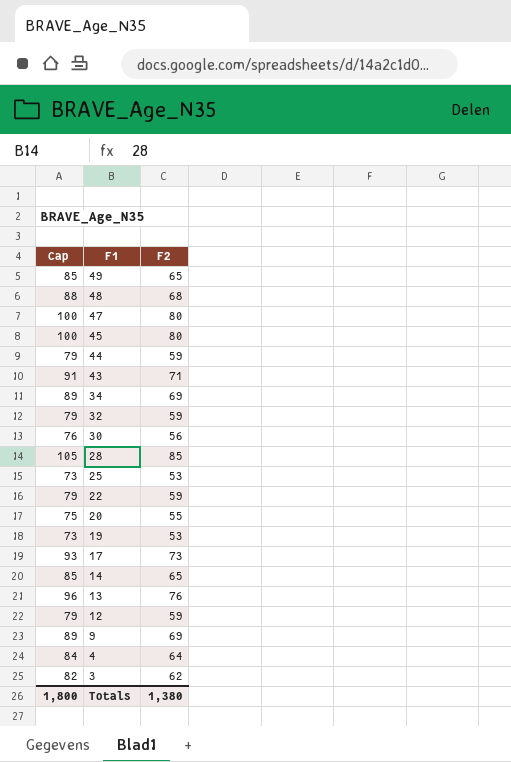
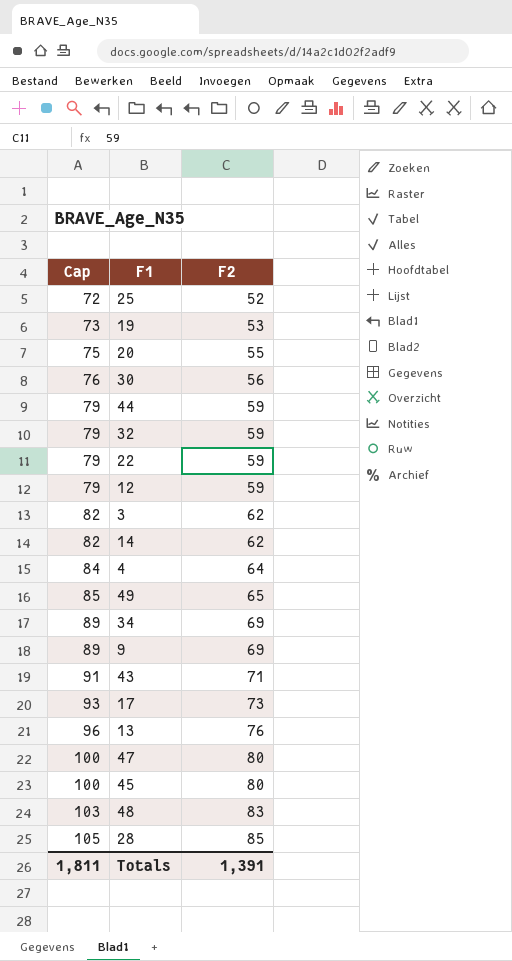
row order: F1 descending -> Cap ascending
25 | Cap: 73 -> 72
25 | F2: 53 -> 52
14 | Cap: 85 -> 82
14 | F2: 65 -> 62
48 | Cap: 88 -> 103
48 | F2: 68 -> 83
Totals | Cap: 1,800 -> 1,811
Totals | F2: 1,380 -> 1,391

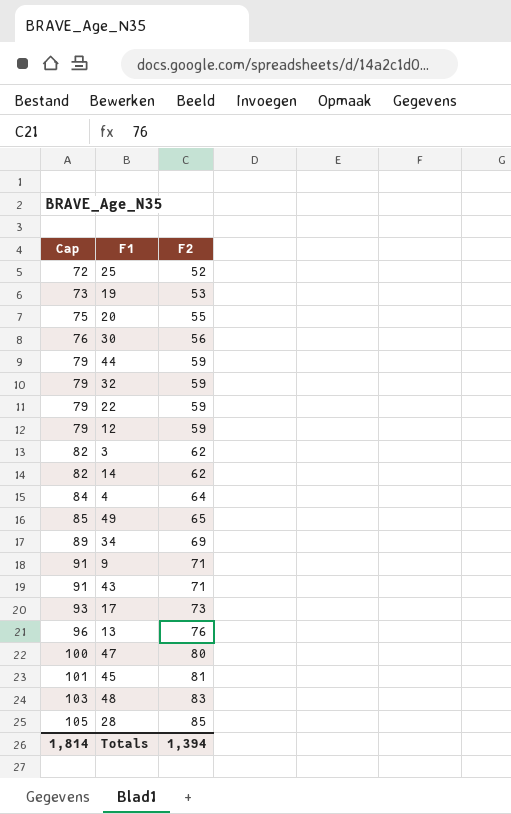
9 | Cap: 89 -> 91
9 | F2: 69 -> 71
45 | Cap: 100 -> 101
45 | F2: 80 -> 81
Totals | Cap: 1,811 -> 1,814
Totals | F2: 1,391 -> 1,394

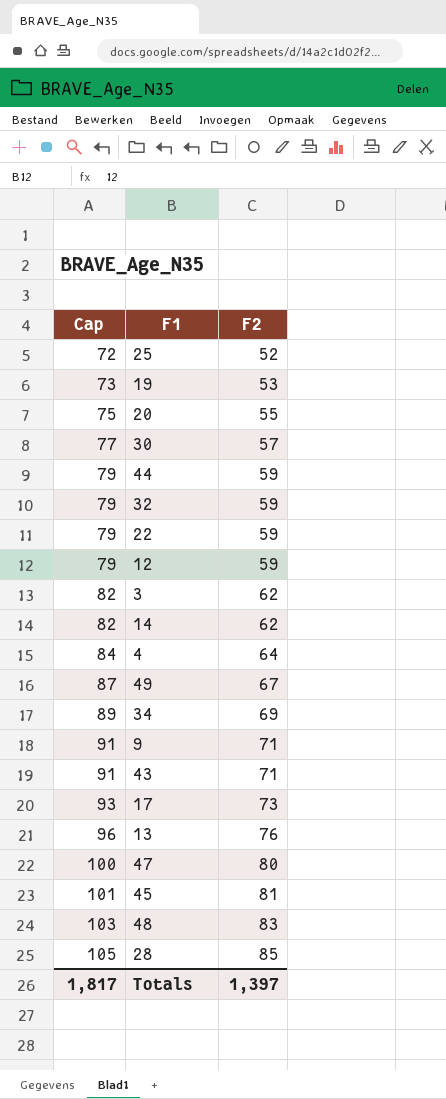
30 | Cap: 76 -> 77
30 | F2: 56 -> 57
49 | Cap: 85 -> 87
49 | F2: 65 -> 67
Totals | Cap: 1,814 -> 1,817
Totals | F2: 1,394 -> 1,397

